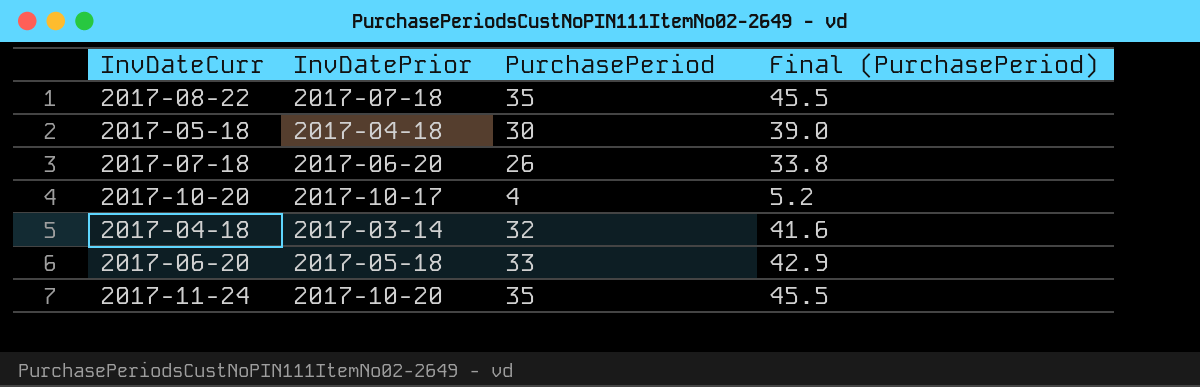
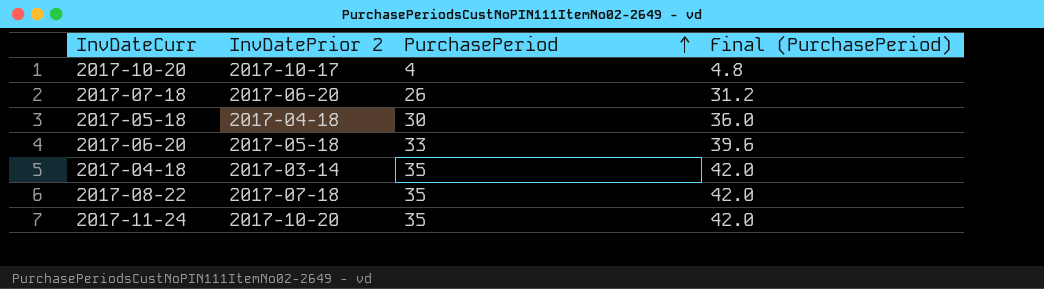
row order: none -> PurchasePeriod ascending
column name: InvDatePrior -> InvDatePrior 2
column Final (PurchasePeriod) | formula: [PurchasePeriod] * 1.3 -> [PurchasePeriod] * 1.2
2017-04-18 | PurchasePeriod: 32 -> 35

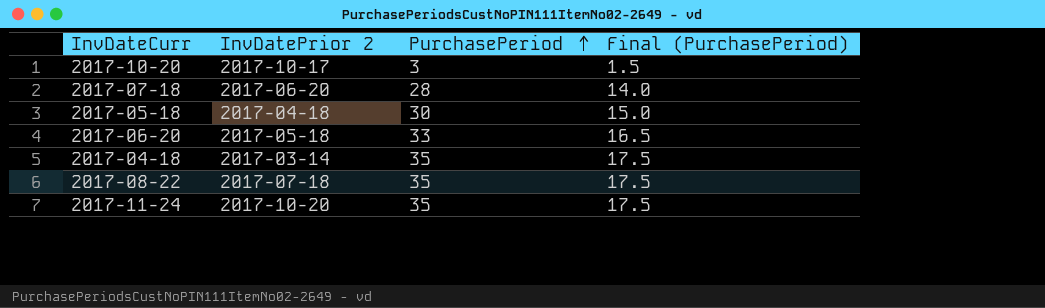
column Final (PurchasePeriod) | formula: [PurchasePeriod] * 1.2 -> [PurchasePeriod] * 0.5
2017-10-20 | PurchasePeriod: 4 -> 3
2017-07-18 | PurchasePeriod: 26 -> 28

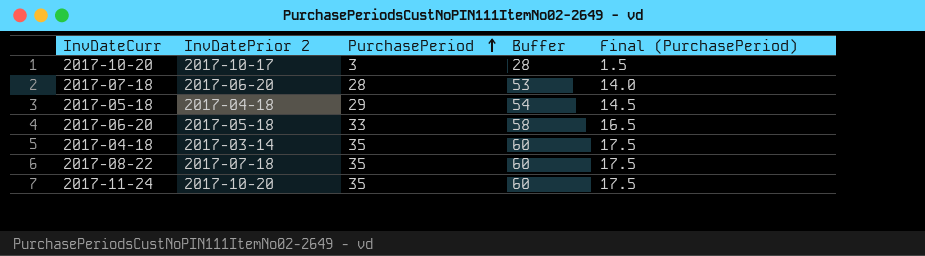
column Buffer | formula: none -> [PurchasePeriod] + 25
2017-05-18 | PurchasePeriod: 30 -> 29
2017-05-18 | Final (PurchasePeriod): 15.0 -> 14.5

